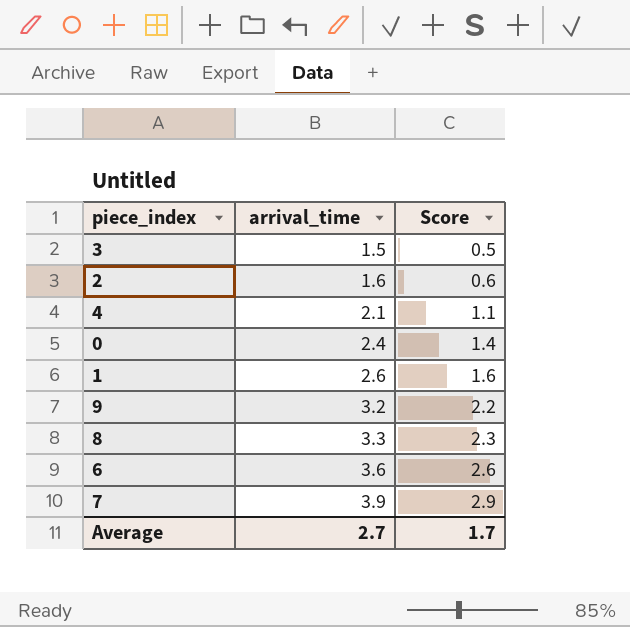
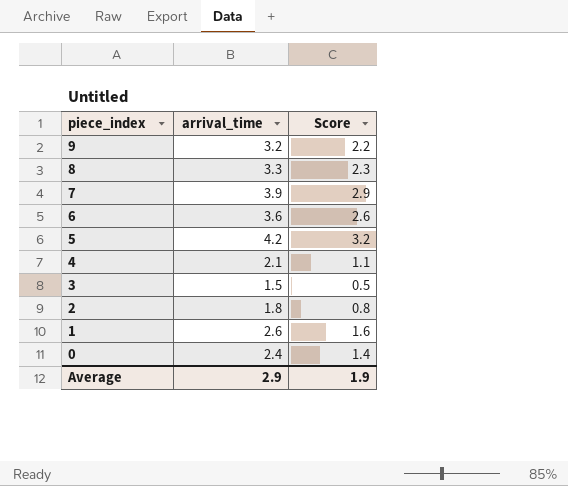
row order: arrival_time ascending -> piece_index descending
row 5: none -> 4.2 | 3.2
2 | arrival_time: 1.6 -> 1.8
2 | Score: 0.6 -> 0.8
Average | arrival_time: 2.7 -> 2.9
Average | Score: 1.7 -> 1.9

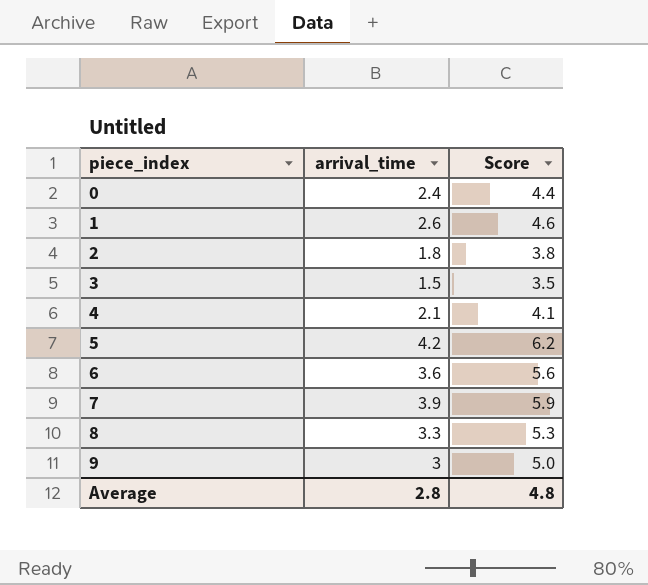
row order: piece_index descending -> piece_index ascending
column Score | formula: [arrival_time] - 1 -> [arrival_time] + 2
9 | arrival_time: 3.2 -> 3
Average | arrival_time: 2.9 -> 2.8
Average | Score: 1.9 -> 4.8

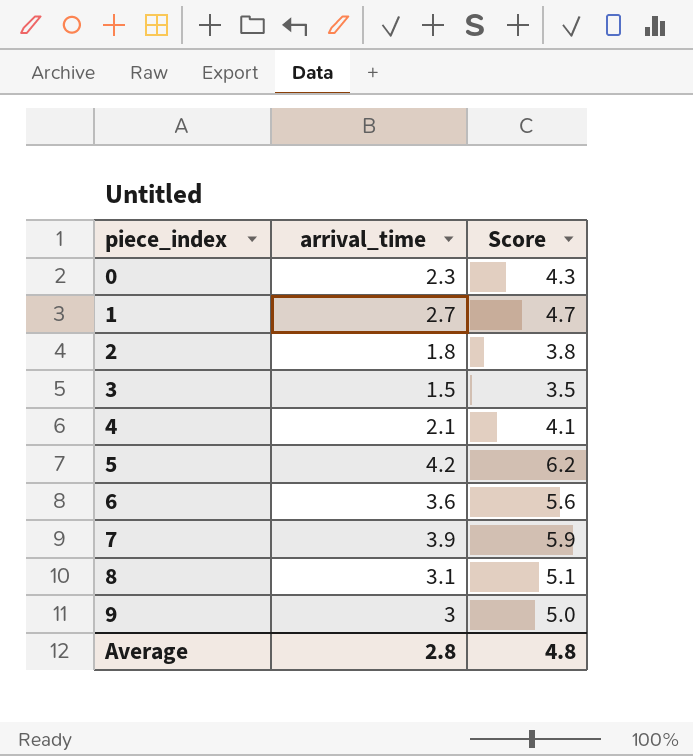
0 | arrival_time: 2.4 -> 2.3
0 | Score: 4.4 -> 4.3
1 | arrival_time: 2.6 -> 2.7
1 | Score: 4.6 -> 4.7
8 | arrival_time: 3.3 -> 3.1
8 | Score: 5.3 -> 5.1

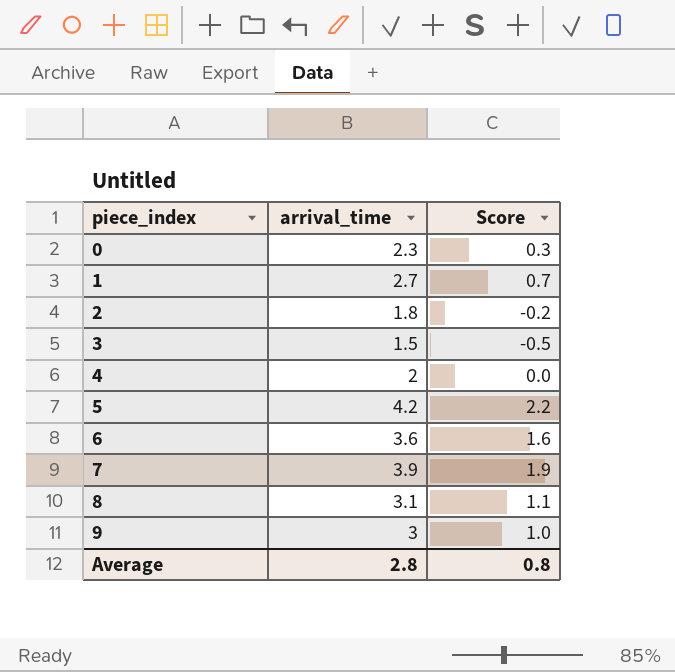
column Score | formula: [arrival_time] + 2 -> [arrival_time] - 2
4 | arrival_time: 2.1 -> 2
Average | Score: 4.8 -> 0.8

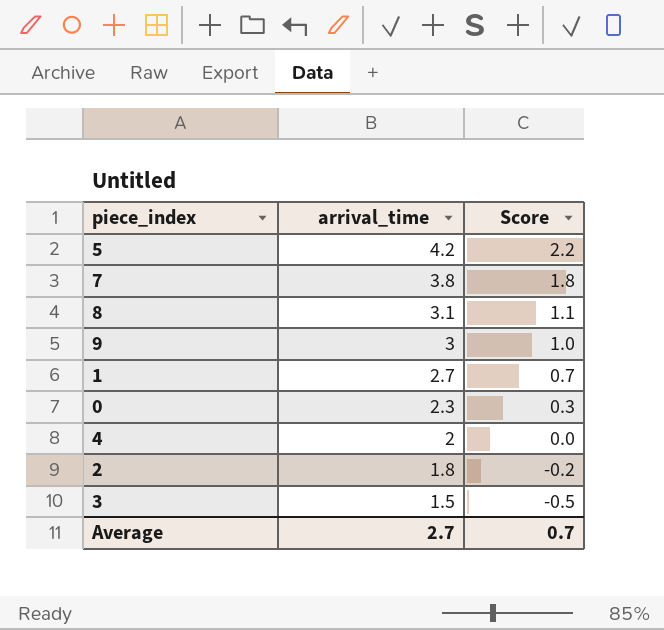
row order: piece_index ascending -> arrival_time descending
row 6: 3.6 | 1.6 -> none
7 | arrival_time: 3.9 -> 3.8
7 | Score: 1.9 -> 1.8
Average | arrival_time: 2.8 -> 2.7
Average | Score: 0.8 -> 0.7

